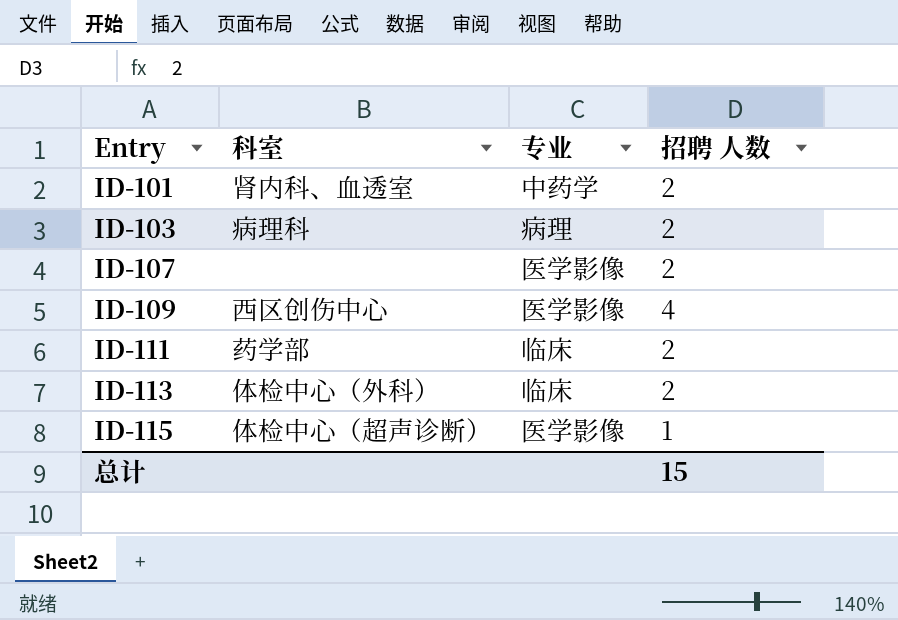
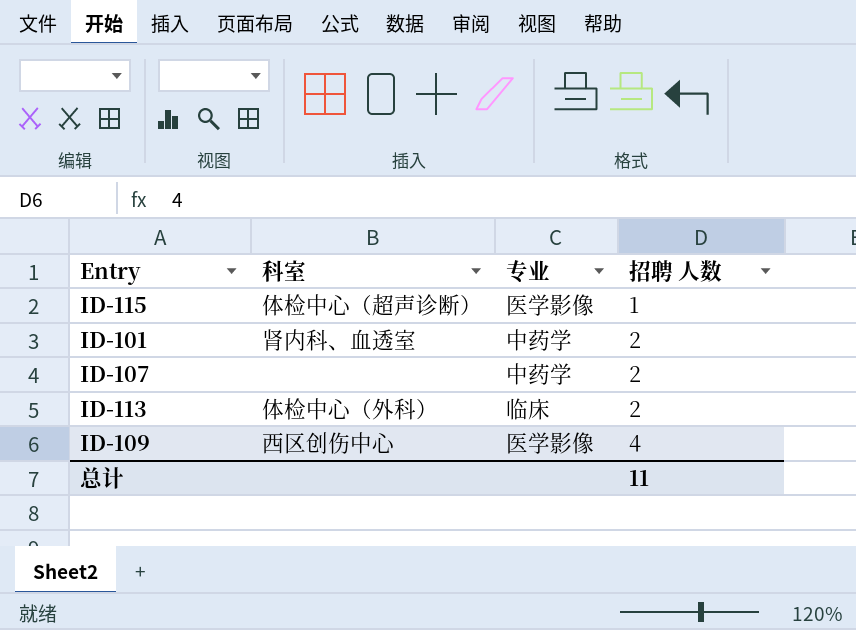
row order: Entry ascending -> 招聘 人数 ascending
row ID-103: 病理科 | 病理 | 2 -> none
row ID-111: 药学部 | 临床 | 2 -> none
ID-107 | 专业: 医学影像 -> 中药学
总计 | 招聘 人数: 15 -> 11

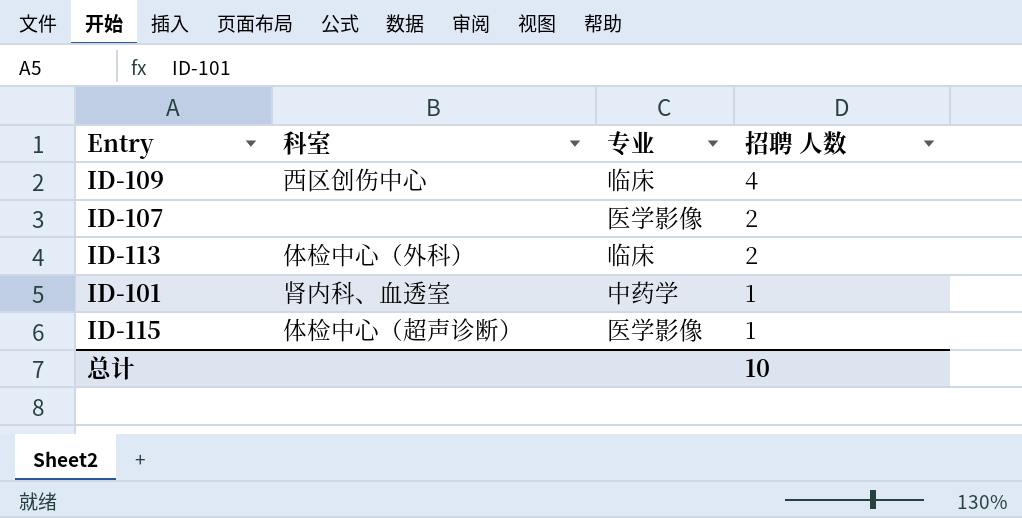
row order: 招聘 人数 ascending -> 招聘 人数 descending
ID-109 | 专业: 医学影像 -> 临床
ID-107 | 专业: 中药学 -> 医学影像
ID-101 | 招聘 人数: 2 -> 1
总计 | 招聘 人数: 11 -> 10

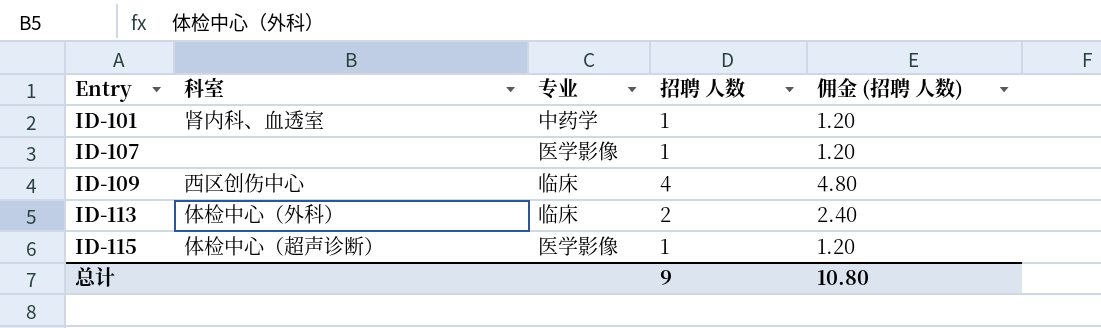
row order: 招聘 人数 descending -> Entry ascending
column 佣金 (招聘 人数) | formula: none -> [招聘 人数] * 1.2
ID-107 | 招聘 人数: 2 -> 1
总计 | 招聘 人数: 10 -> 9

